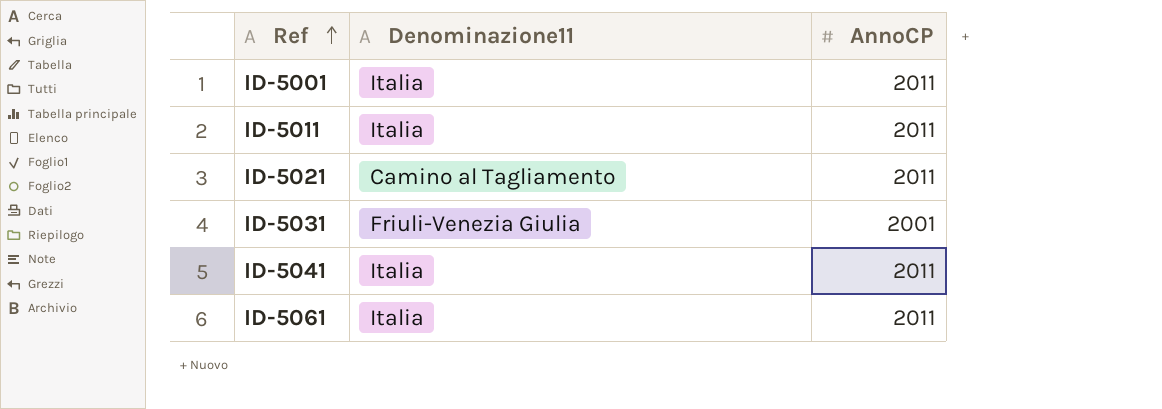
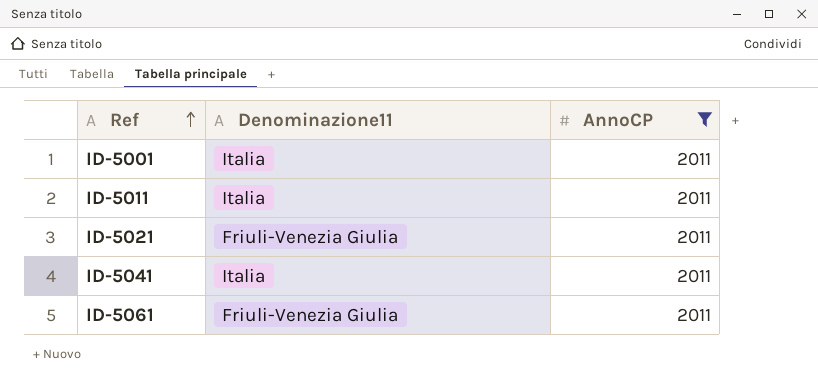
filter: none -> AnnoCP = 2011
ID-5021 | Denominazione11: Camino al Tagliamento -> Friuli-Venezia Giulia
ID-5061 | Denominazione11: Italia -> Friuli-Venezia Giulia

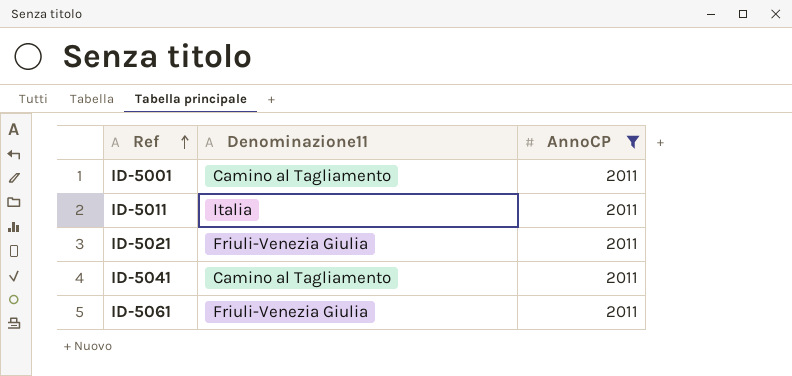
ID-5001 | Denominazione11: Italia -> Camino al Tagliamento
ID-5041 | Denominazione11: Italia -> Camino al Tagliamento

